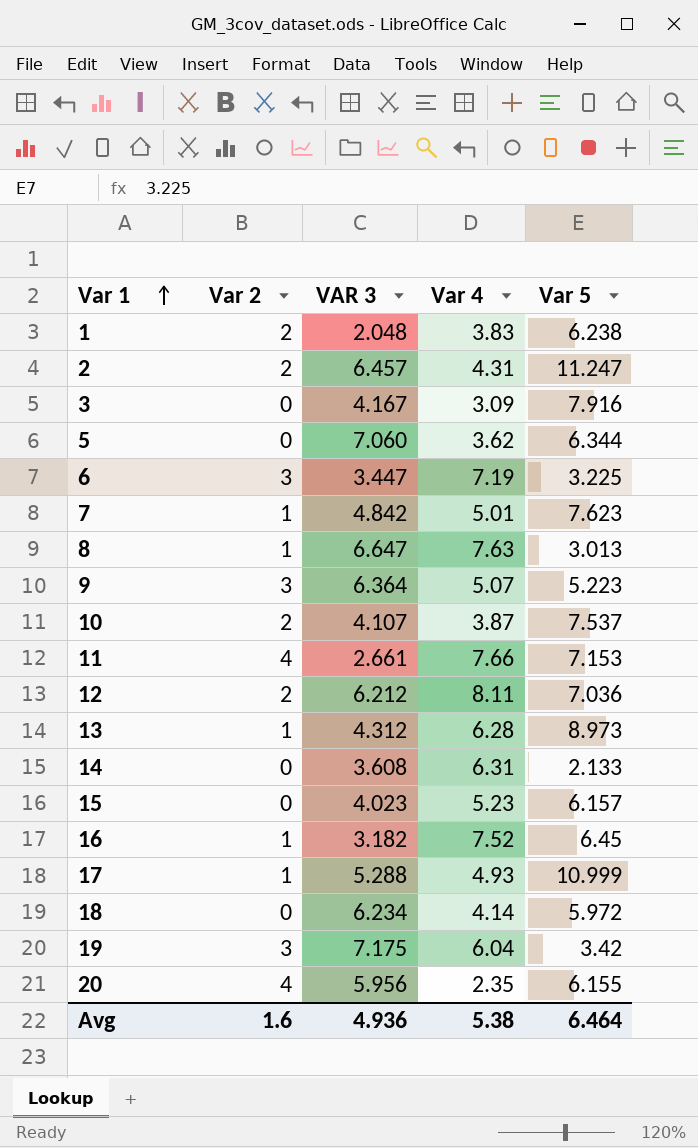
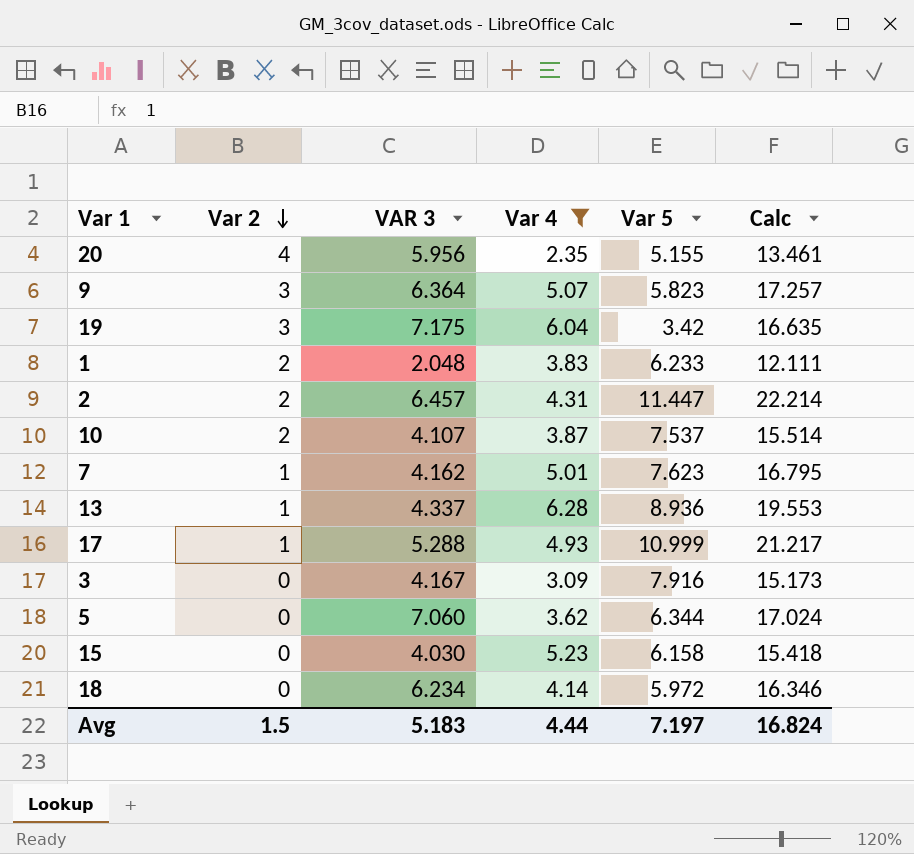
filter: none -> Var 4 <= 6.28
row order: Var 1 ascending -> Var 2 descending
column Calc | formula: none -> [VAR 3] + [Var 4] + [Var 5]
20 | Var 5: 6.155 -> 5.155
9 | Var 5: 5.223 -> 5.823
1 | Var 5: 6.238 -> 6.233
2 | Var 5: 11.247 -> 11.447
7 | VAR 3: 4.842 -> 4.162
13 | VAR 3: 4.312 -> 4.337
13 | Var 5: 8.973 -> 8.936
15 | VAR 3: 4.023 -> 4.030
15 | Var 5: 6.157 -> 6.158
Avg | Var 2: 1.6 -> 1.5
Avg | VAR 3: 4.936 -> 5.183
Avg | Var 4: 5.38 -> 4.44
Avg | Var 5: 6.464 -> 7.197

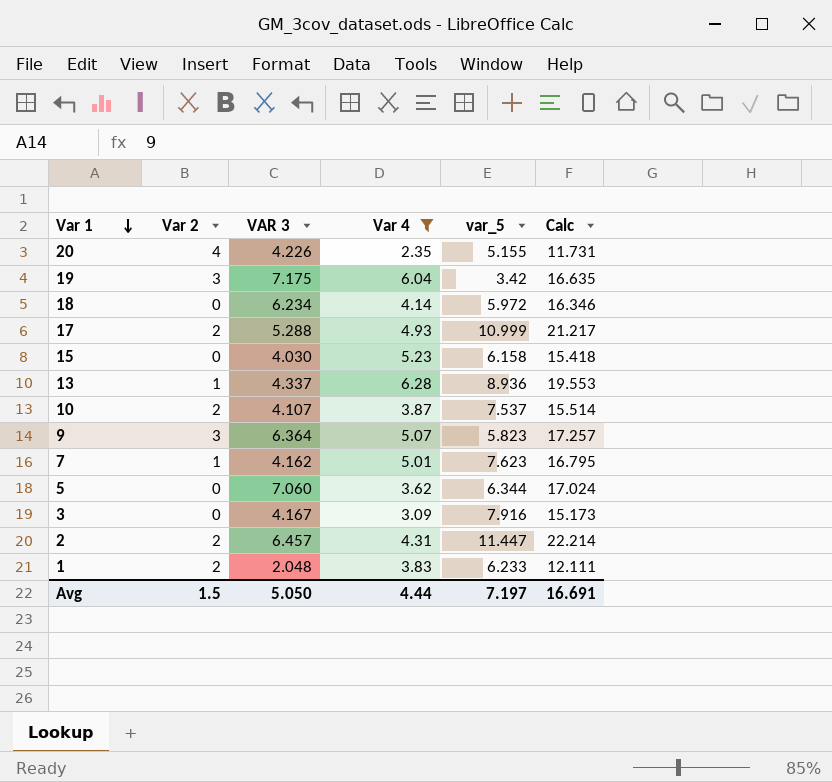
row order: Var 2 descending -> Var 1 descending
column name: Var 5 -> var_5
20 | VAR 3: 5.956 -> 4.226
20 | Calc: 13.461 -> 11.731
17 | Var 2: 1 -> 2
Avg | VAR 3: 5.183 -> 5.050
Avg | Calc: 16.824 -> 16.691

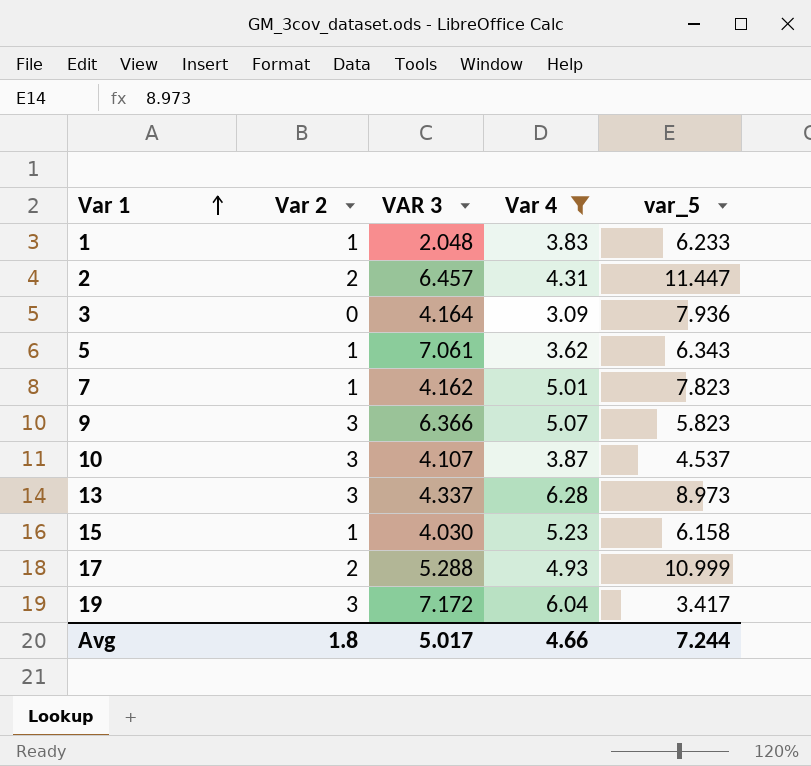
row order: Var 1 descending -> Var 1 ascending
column Calc | formula: [VAR 3] + [Var 4] + [var_5] -> none
row 20: 4 | 4.226 | 2.35 | 5.155 | 11.731 -> none
row 18: 0 | 6.234 | 4.14 | 5.972 | 16.346 -> none
1 | Var 2: 2 -> 1
3 | VAR 3: 4.167 -> 4.164
3 | var_5: 7.916 -> 7.936
5 | Var 2: 0 -> 1
5 | VAR 3: 7.060 -> 7.061
5 | var_5: 6.344 -> 6.343
7 | var_5: 7.623 -> 7.823
9 | VAR 3: 6.364 -> 6.366
10 | Var 2: 2 -> 3
10 | var_5: 7.537 -> 4.537
13 | Var 2: 1 -> 3
13 | var_5: 8.936 -> 8.973
15 | Var 2: 0 -> 1
19 | VAR 3: 7.175 -> 7.172
19 | var_5: 3.42 -> 3.417
Avg | Var 2: 1.5 -> 1.8
Avg | VAR 3: 5.050 -> 5.017
Avg | Var 4: 4.44 -> 4.66
Avg | var_5: 7.197 -> 7.244

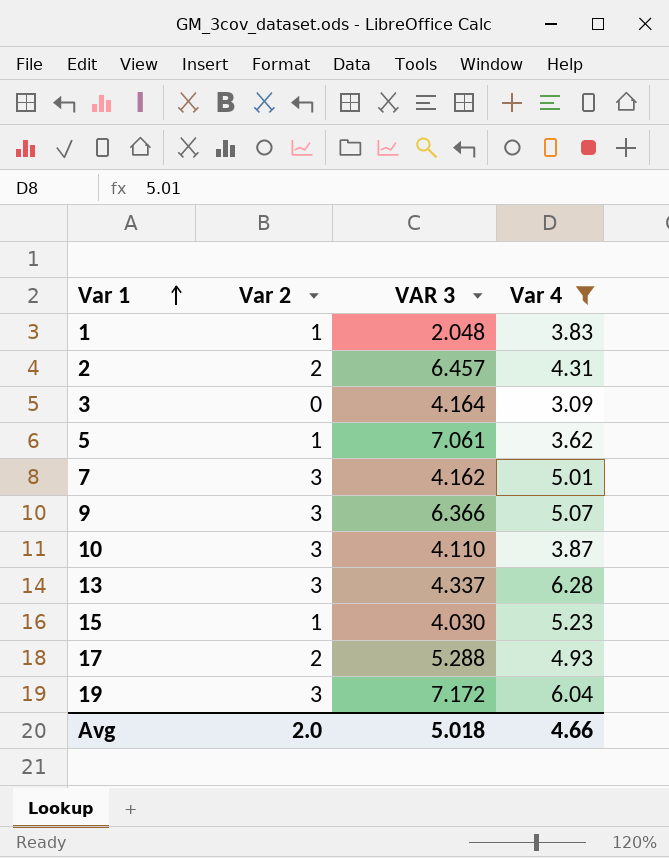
column var_5 | position: 5 -> none
7 | Var 2: 1 -> 3
10 | VAR 3: 4.107 -> 4.110
Avg | Var 2: 1.8 -> 2.0
Avg | VAR 3: 5.017 -> 5.018

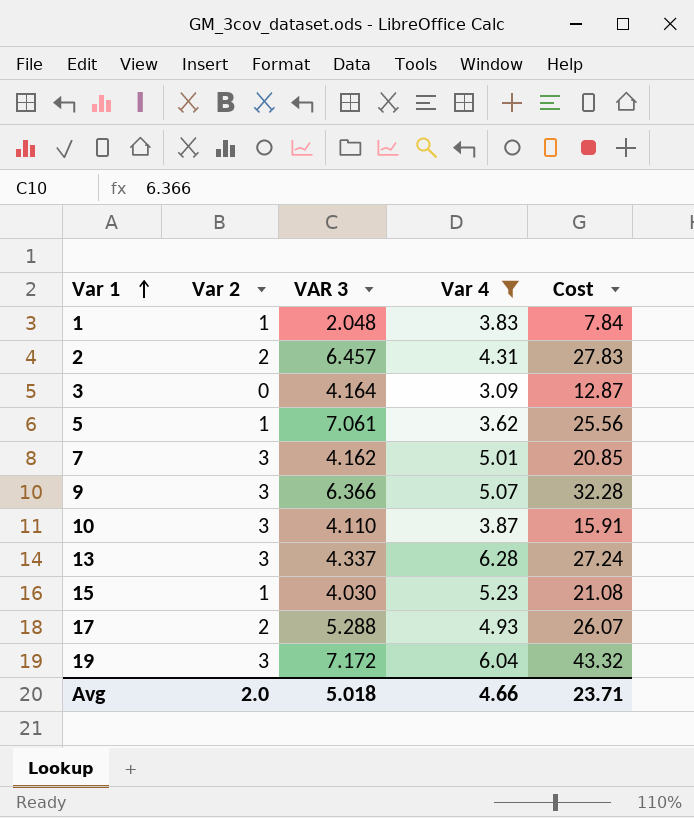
column Cost | formula: none -> [VAR 3] * [Var 4]

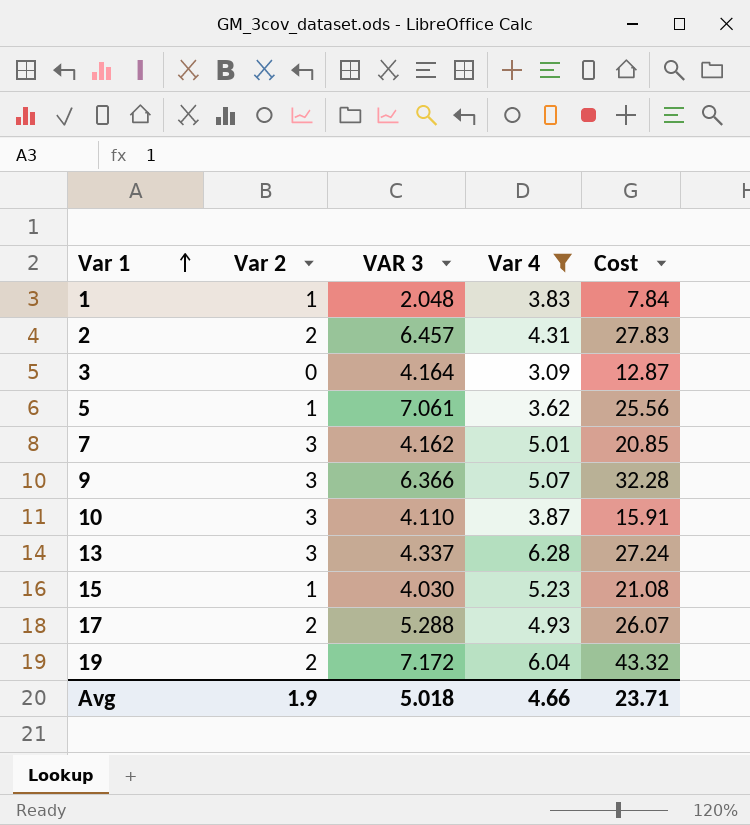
19 | Var 2: 3 -> 2
Avg | Var 2: 2.0 -> 1.9

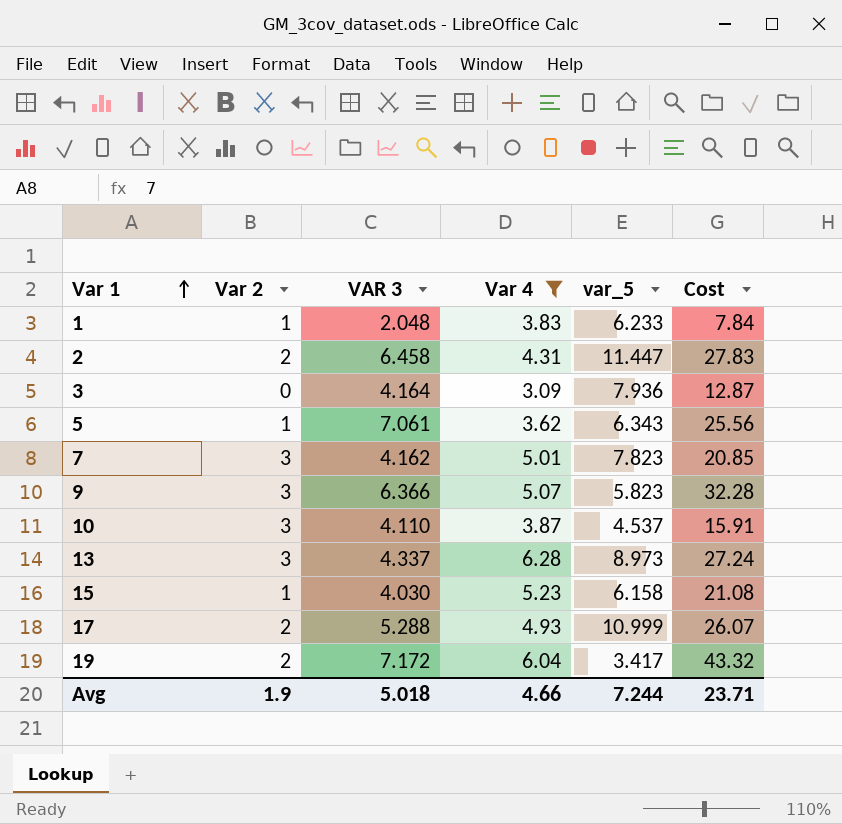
column var_5 | position: none -> 5
2 | VAR 3: 6.457 -> 6.458

